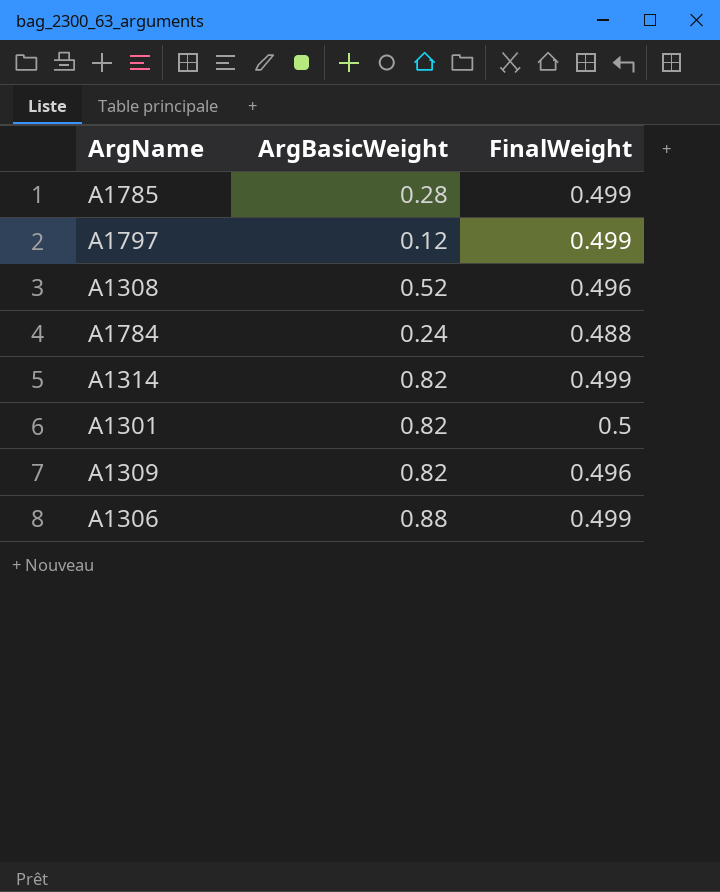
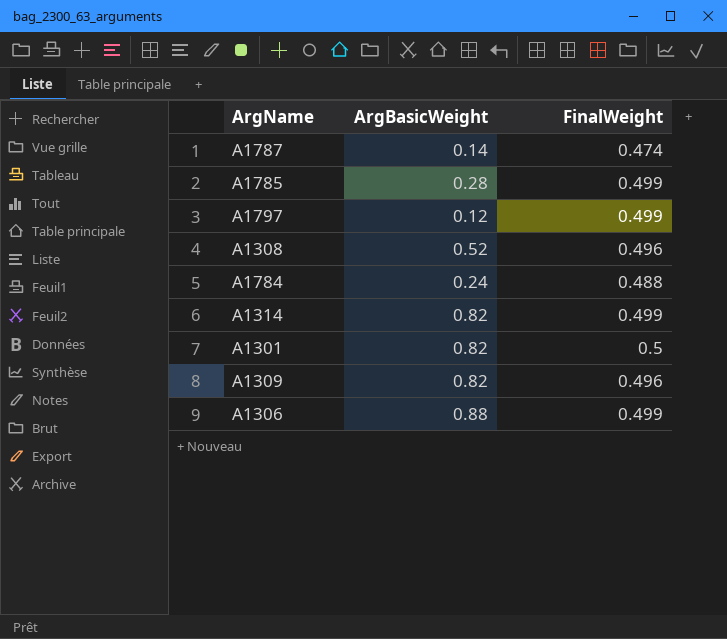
row A1787: none -> 0.14 | 0.474

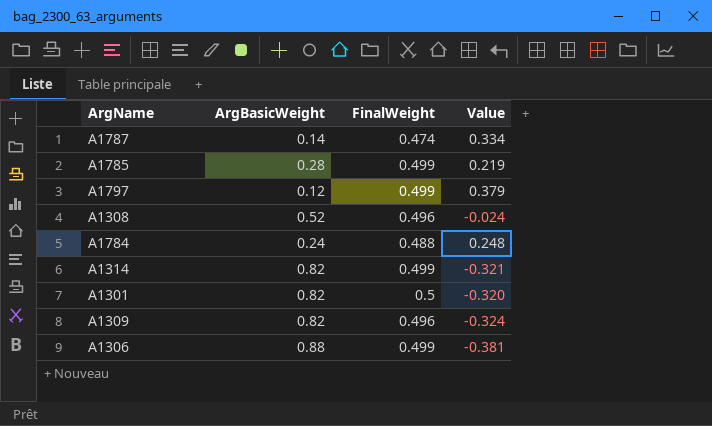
column Value | formula: none -> [FinalWeight] - [ArgBasicWeight]

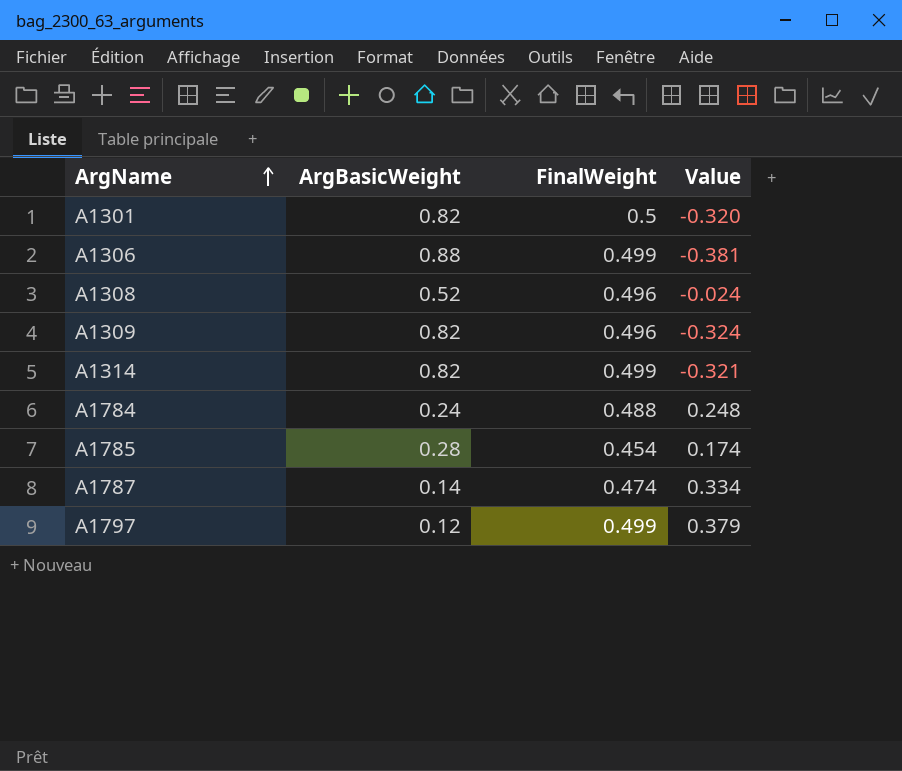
row order: none -> ArgName ascending
A1785 | FinalWeight: 0.499 -> 0.454
A1785 | Value: 0.219 -> 0.174

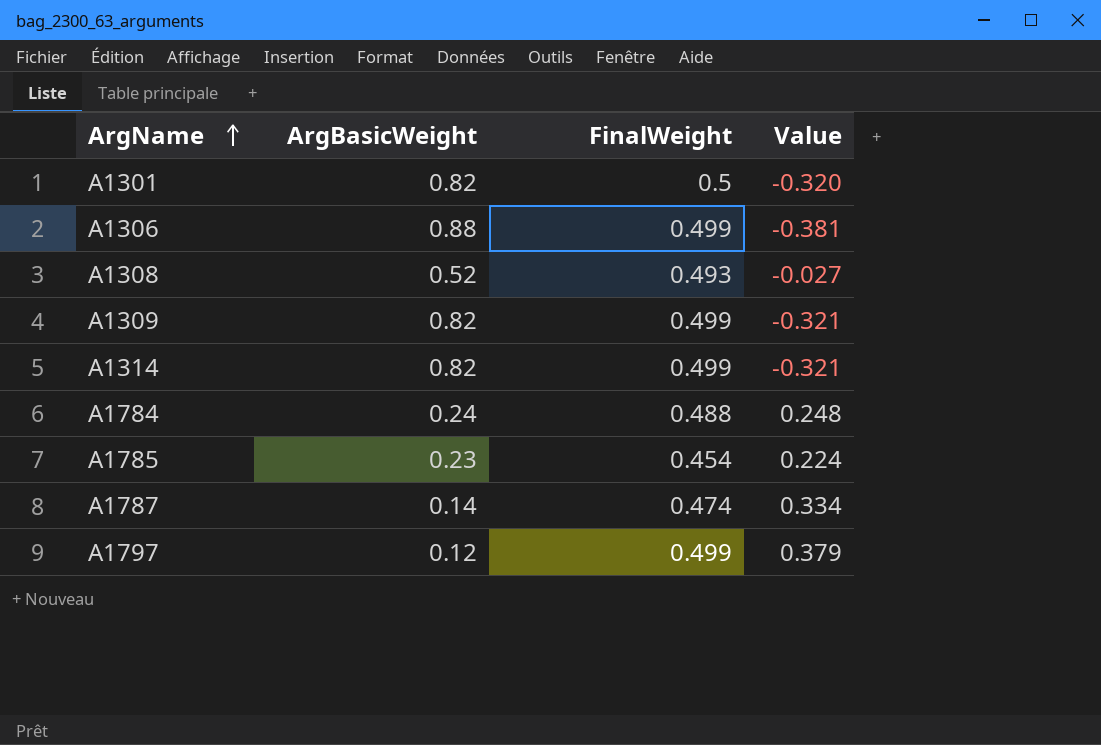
A1308 | FinalWeight: 0.496 -> 0.493
A1308 | Value: -0.024 -> -0.027
A1309 | FinalWeight: 0.496 -> 0.499
A1309 | Value: -0.324 -> -0.321
A1785 | ArgBasicWeight: 0.28 -> 0.23
A1785 | Value: 0.174 -> 0.224

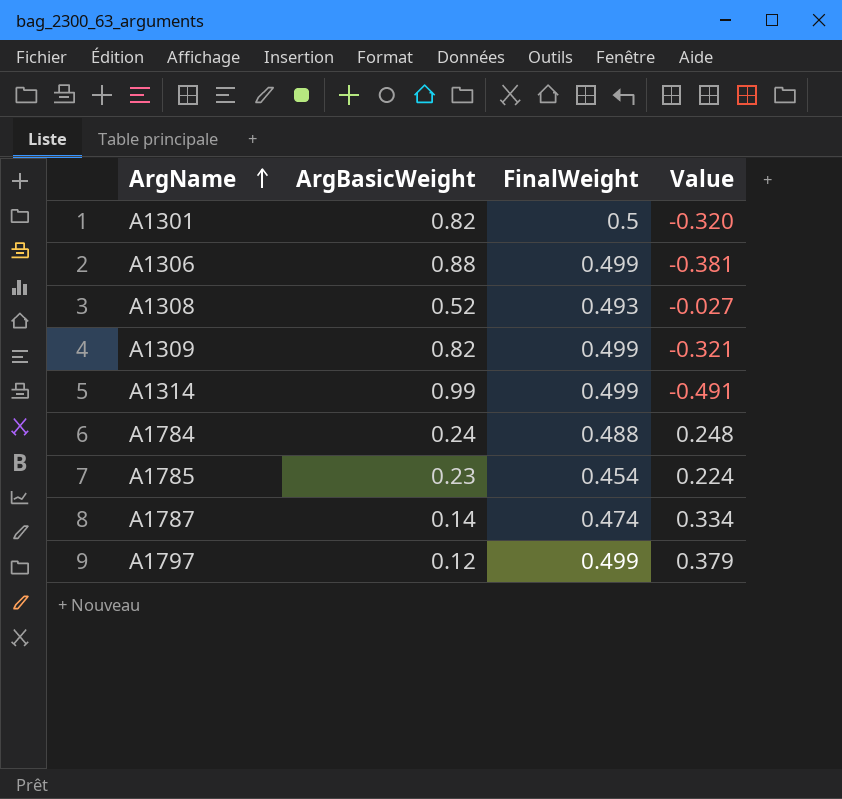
A1314 | ArgBasicWeight: 0.82 -> 0.99
A1314 | Value: -0.321 -> -0.491

